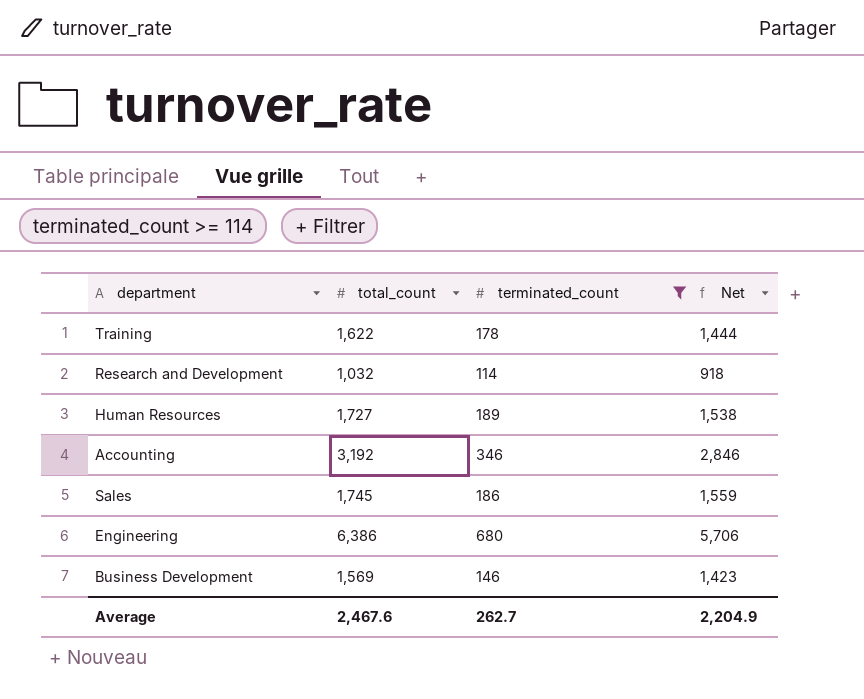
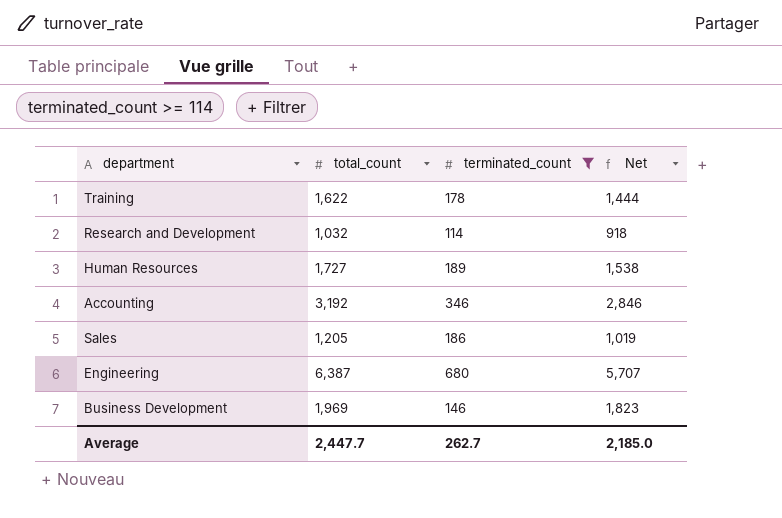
Sales | total_count: 1,745 -> 1,205
Sales | Net: 1,559 -> 1,019
Engineering | total_count: 6,386 -> 6,387
Engineering | Net: 5,706 -> 5,707
Business Development | total_count: 1,569 -> 1,969
Business Development | Net: 1,423 -> 1,823
Average | total_count: 2,467.6 -> 2,447.7
Average | Net: 2,204.9 -> 2,185.0

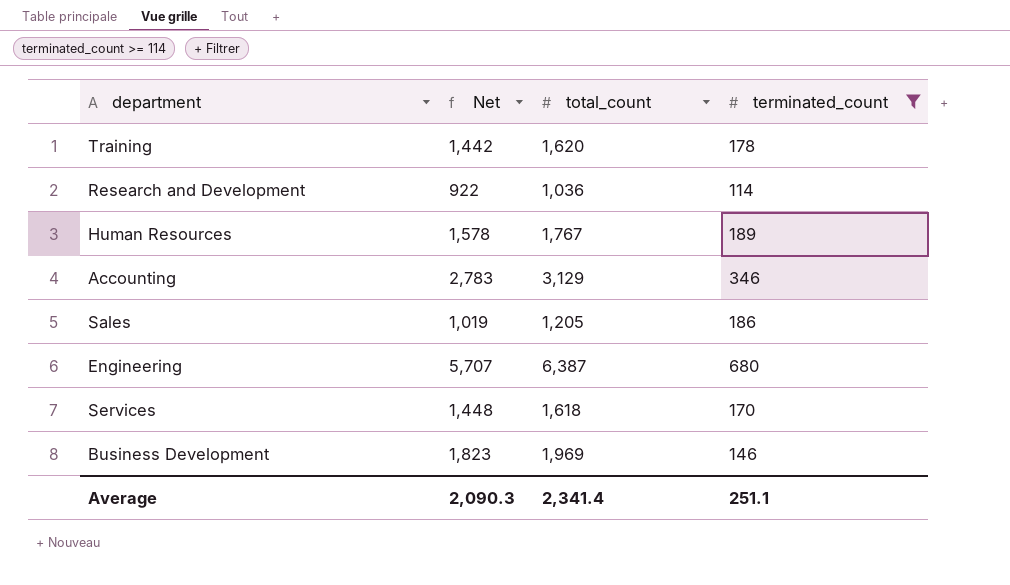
column Net | position: 4 -> 2
Training | Net: 1,444 -> 1,442
Training | total_count: 1,622 -> 1,620
Research and Development | Net: 918 -> 922
Research and Development | total_count: 1,032 -> 1,036
Human Resources | Net: 1,538 -> 1,578
Human Resources | total_count: 1,727 -> 1,767
Accounting | Net: 2,846 -> 2,783
Accounting | total_count: 3,192 -> 3,129
row Services: none -> 1,448 | 1,618 | 170
Average | Net: 2,185.0 -> 2,090.3
Average | total_count: 2,447.7 -> 2,341.4
Average | terminated_count: 262.7 -> 251.1

